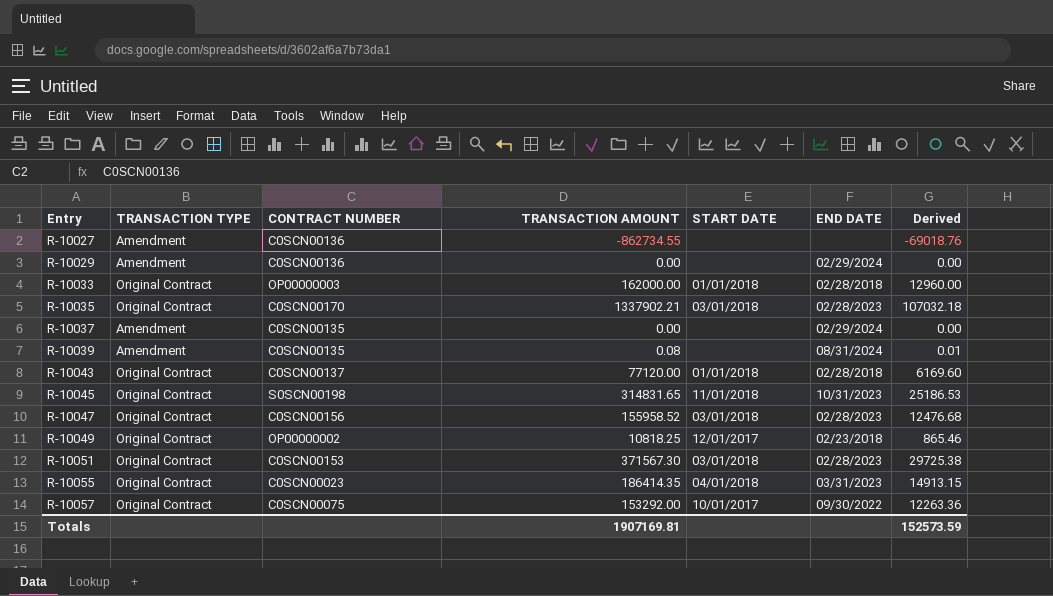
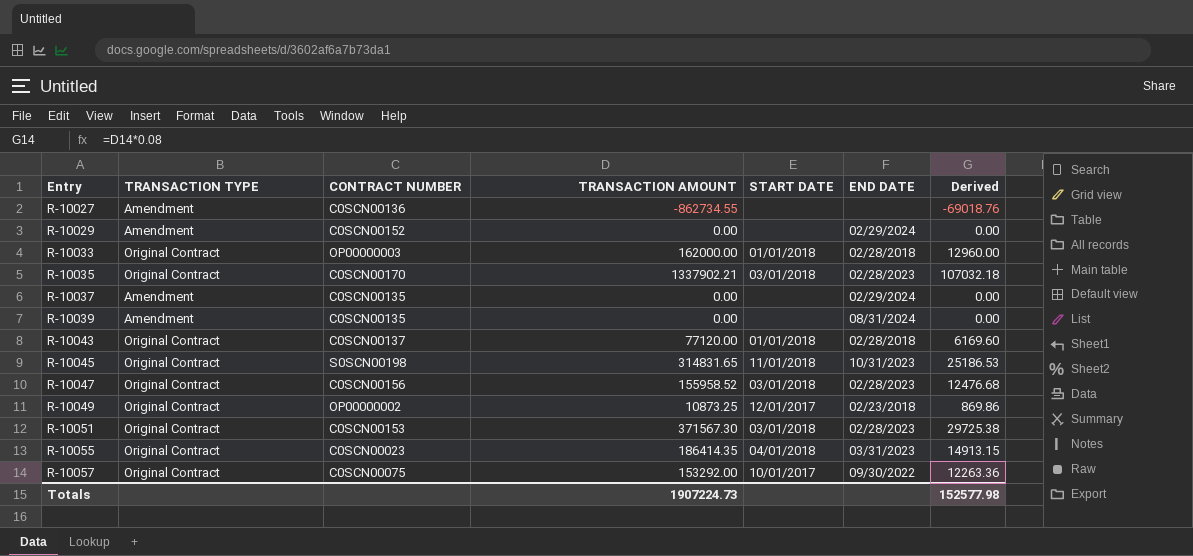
R-10029 | CONTRACT NUMBER: C0SCN00136 -> C0SCN00152
R-10039 | TRANSACTION AMOUNT: 0.08 -> 0.00
R-10039 | Derived: 0.01 -> 0.00
R-10049 | TRANSACTION AMOUNT: 10818.25 -> 10873.25
R-10049 | Derived: 865.46 -> 869.86
Totals | TRANSACTION AMOUNT: 1907169.81 -> 1907224.73
Totals | Derived: 152573.59 -> 152577.98

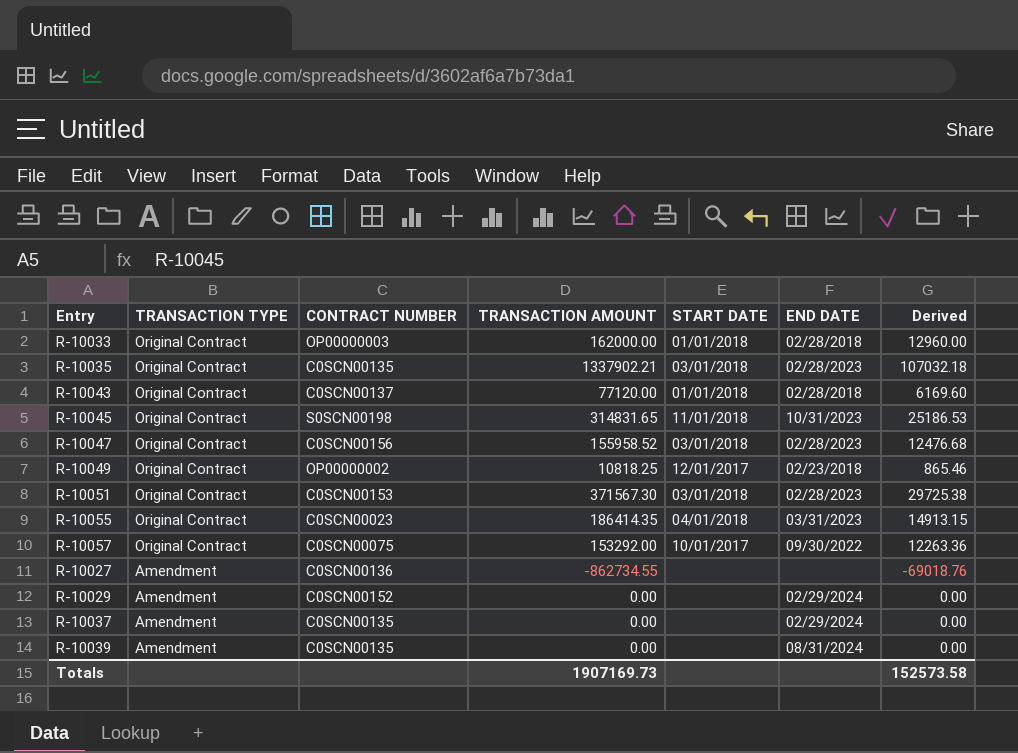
row order: Entry ascending -> TRANSACTION TYPE descending
R-10035 | CONTRACT NUMBER: C0SCN00170 -> C0SCN00135
R-10049 | TRANSACTION AMOUNT: 10873.25 -> 10818.25
R-10049 | Derived: 869.86 -> 865.46
Totals | TRANSACTION AMOUNT: 1907224.73 -> 1907169.73
Totals | Derived: 152577.98 -> 152573.58

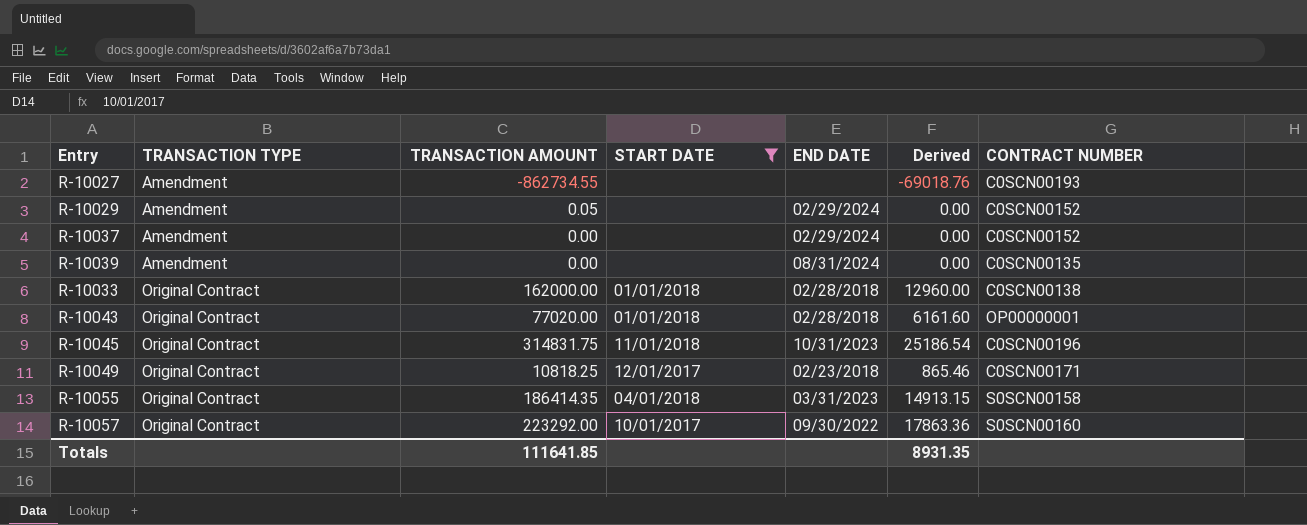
filter: none -> START DATE != 03/01/2018
row order: TRANSACTION TYPE descending -> TRANSACTION TYPE ascending
column CONTRACT NUMBER | position: 3 -> 7
R-10027 | CONTRACT NUMBER: C0SCN00136 -> C0SCN00193
R-10029 | TRANSACTION AMOUNT: 0.00 -> 0.05
R-10037 | CONTRACT NUMBER: C0SCN00135 -> C0SCN00152
R-10033 | CONTRACT NUMBER: OP00000003 -> C0SCN00138
R-10043 | TRANSACTION AMOUNT: 77120.00 -> 77020.00
R-10043 | Derived: 6169.60 -> 6161.60
R-10043 | CONTRACT NUMBER: C0SCN00137 -> OP00000001
R-10045 | TRANSACTION AMOUNT: 314831.65 -> 314831.75
R-10045 | Derived: 25186.53 -> 25186.54
R-10045 | CONTRACT NUMBER: S0SCN00198 -> C0SCN00196
R-10049 | CONTRACT NUMBER: OP00000002 -> C0SCN00171
R-10055 | CONTRACT NUMBER: C0SCN00023 -> S0SCN00158
R-10057 | TRANSACTION AMOUNT: 153292.00 -> 223292.00
R-10057 | Derived: 12263.36 -> 17863.36
R-10057 | CONTRACT NUMBER: C0SCN00075 -> S0SCN00160
Totals | TRANSACTION AMOUNT: 1907169.73 -> 111641.85
Totals | Derived: 152573.58 -> 8931.35

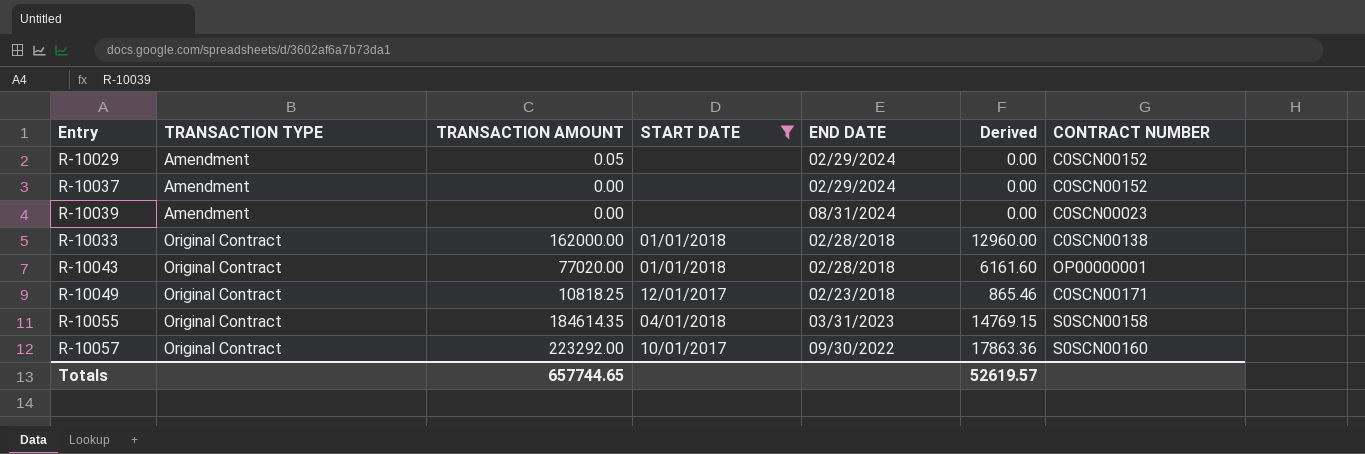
row R-10027: Amendment | -862734.55 | none | none | -69018.76 | C0SCN00193 -> none
row R-10045: Original Contract | 314831.75 | 11/01/2018 | 10/31/2023 | 25186.54 | C0SCN00196 -> none
R-10039 | CONTRACT NUMBER: C0SCN00135 -> C0SCN00023
R-10055 | TRANSACTION AMOUNT: 186414.35 -> 184614.35
R-10055 | Derived: 14913.15 -> 14769.15
Totals | TRANSACTION AMOUNT: 111641.85 -> 657744.65
Totals | Derived: 8931.35 -> 52619.57

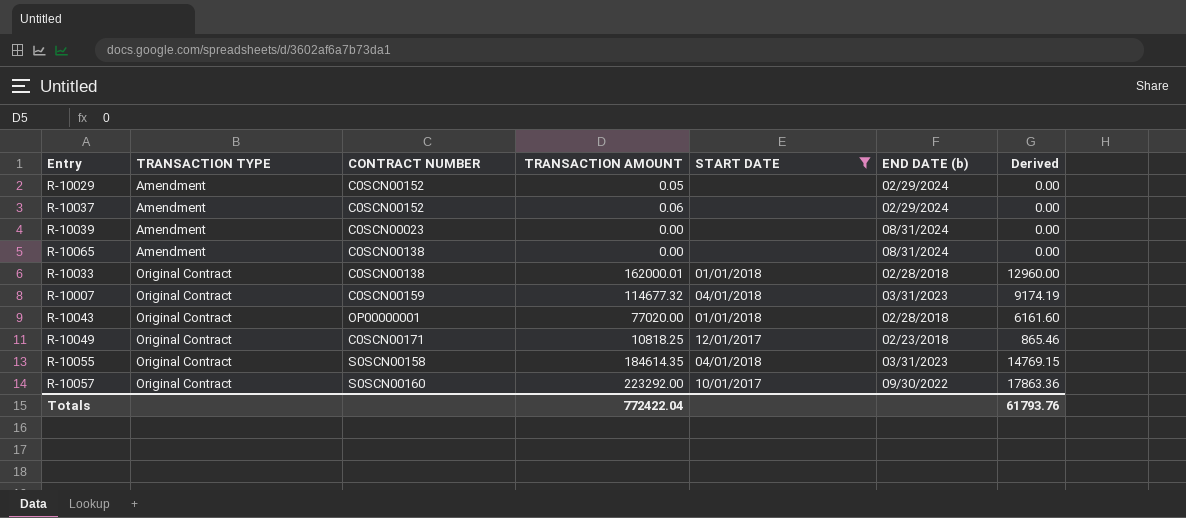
column CONTRACT NUMBER | position: 7 -> 3
column name: END DATE -> END DATE (b)
R-10037 | TRANSACTION AMOUNT: 0.00 -> 0.06
row R-10065: none -> Amendment | C0SCN00138 | 0.00 | none | 08/31/2024 | 0.00
R-10033 | TRANSACTION AMOUNT: 162000.00 -> 162000.01
row R-10007: none -> Original Contract | C0SCN00159 | 114677.32 | 04/01/2018 | 03/31/2023 | 9174.19
Totals | TRANSACTION AMOUNT: 657744.65 -> 772422.04
Totals | Derived: 52619.57 -> 61793.76

